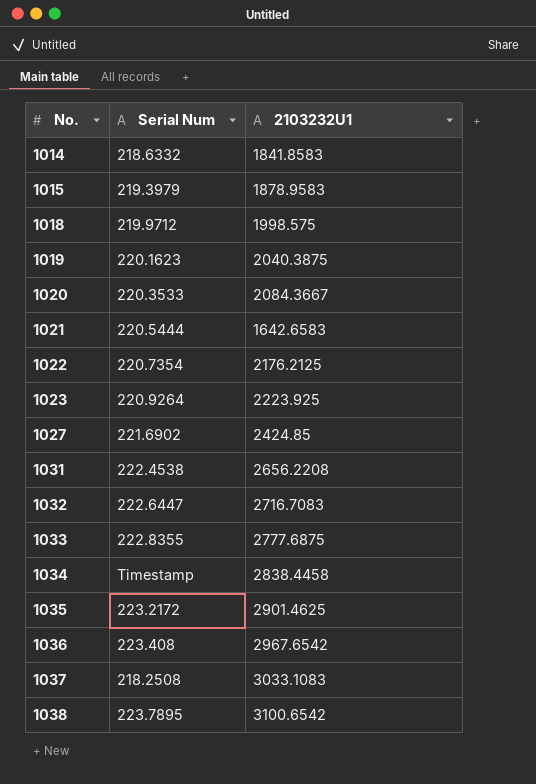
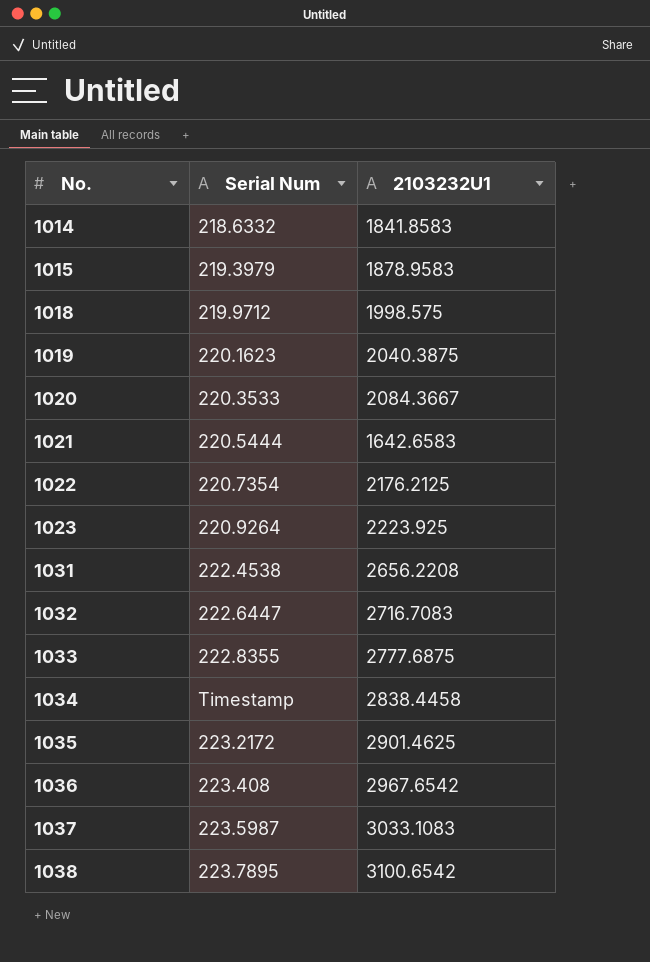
row 1027: 221.6902 | 2424.85 -> none
1037 | Serial Num: 218.2508 -> 223.5987

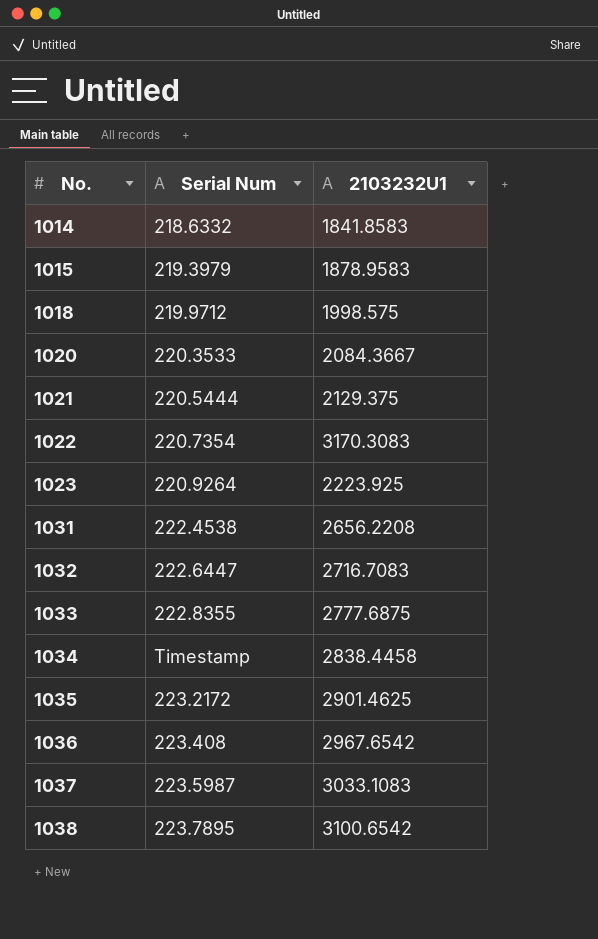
row 1019: 220.1623 | 2040.3875 -> none
1021 | 2103232U1: 1642.6583 -> 2129.375
1022 | 2103232U1: 2176.2125 -> 3170.3083

